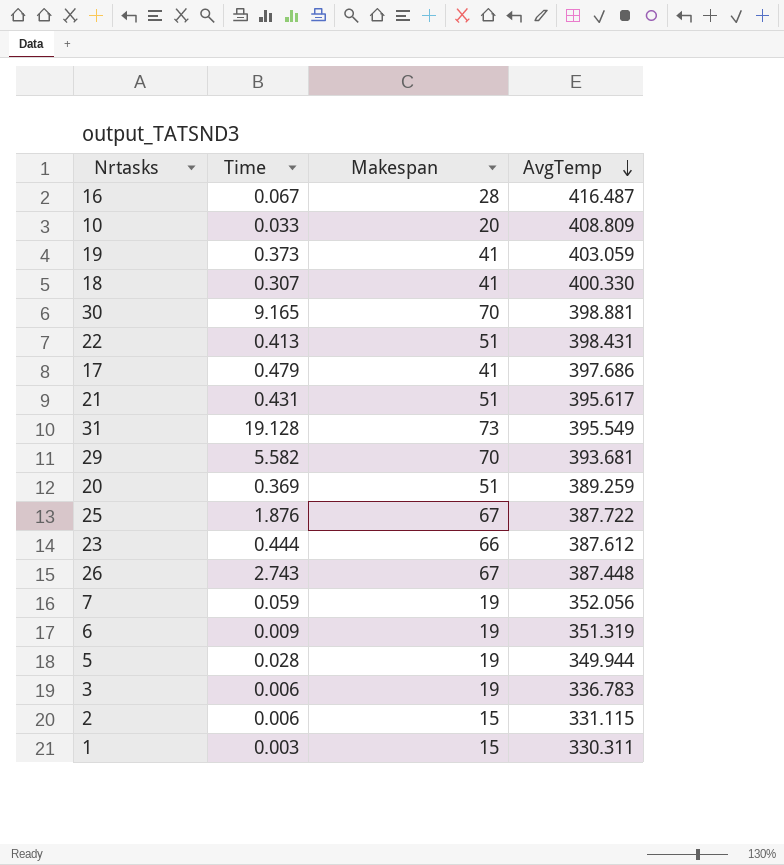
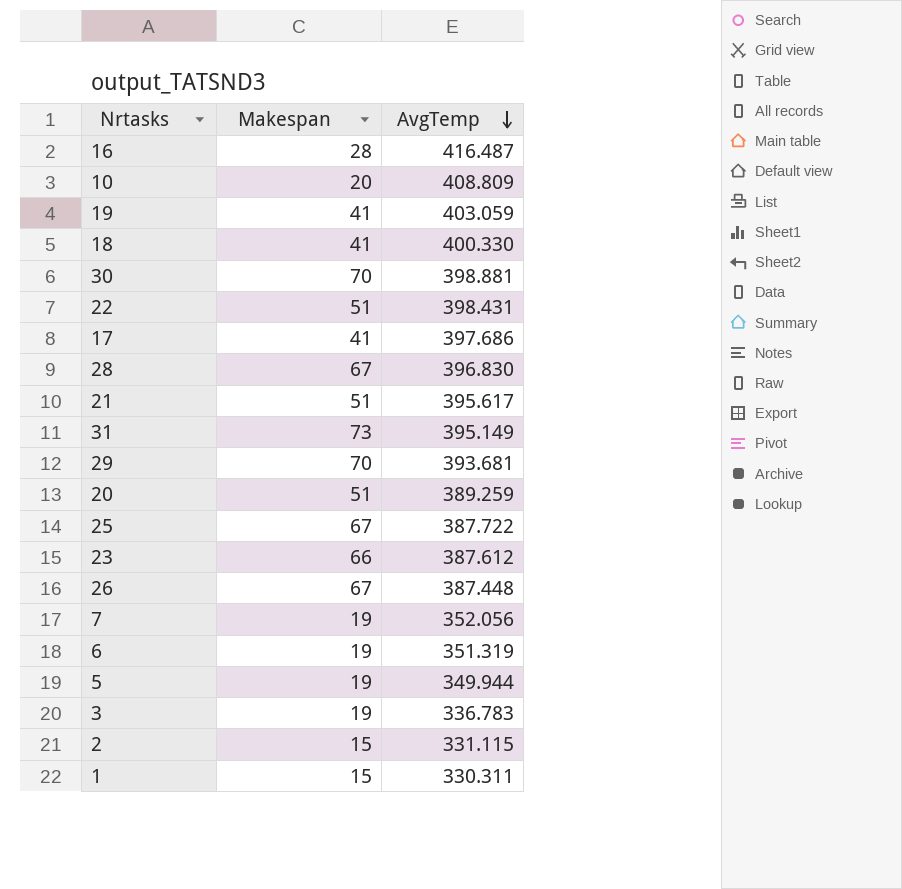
column Time | position: 2 -> none
row 28: none -> 67 | 396.830
31 | AvgTemp: 395.549 -> 395.149

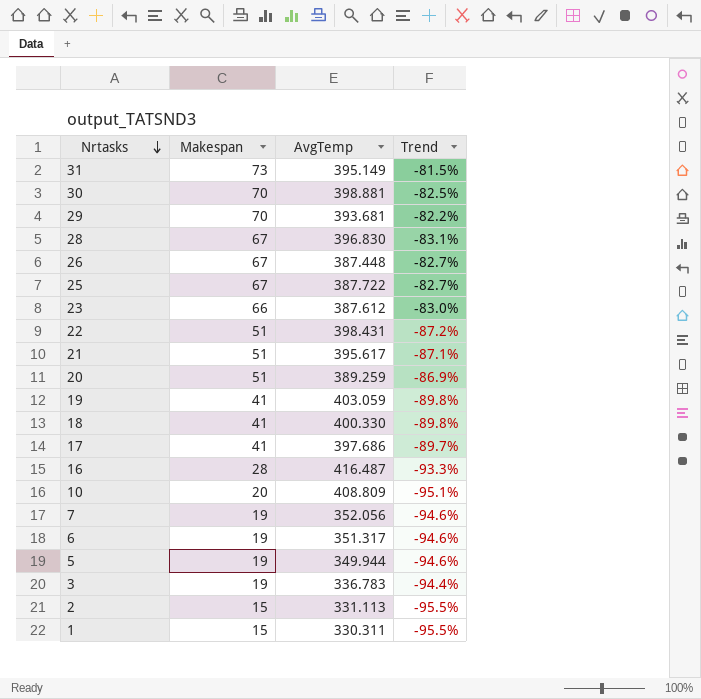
row order: AvgTemp descending -> Nrtasks descending
column Trend | formula: none -> ([Makespan] - [AvgTemp]) / [AvgTemp]
6 | AvgTemp: 351.319 -> 351.317
2 | AvgTemp: 331.115 -> 331.113

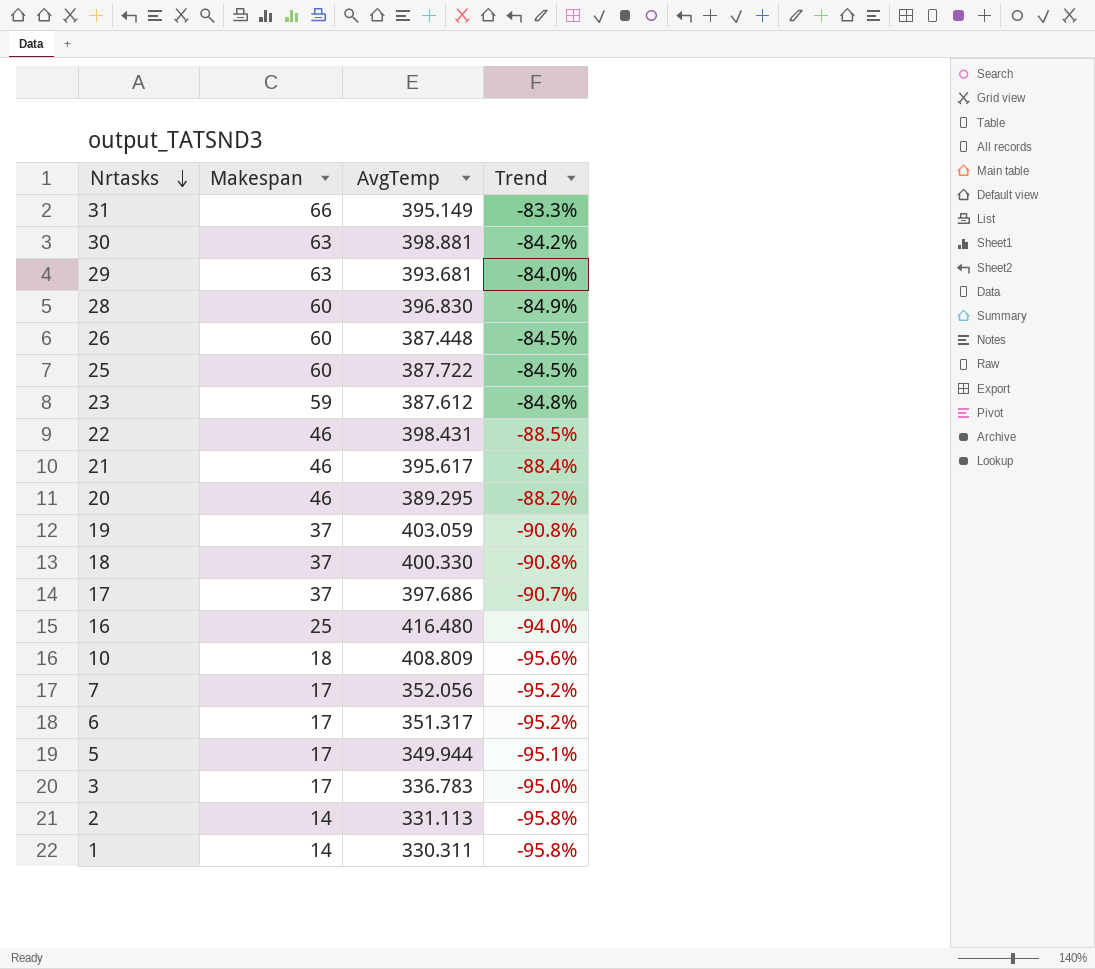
31 | Makespan: 73 -> 66
31 | Trend: -81.5% -> -83.3%
30 | Makespan: 70 -> 63
30 | Trend: -82.5% -> -84.2%
29 | Makespan: 70 -> 63
29 | Trend: -82.2% -> -84.0%
28 | Makespan: 67 -> 60
28 | Trend: -83.1% -> -84.9%
26 | Makespan: 67 -> 60
26 | Trend: -82.7% -> -84.5%
25 | Makespan: 67 -> 60
25 | Trend: -82.7% -> -84.5%
23 | Makespan: 66 -> 59
23 | Trend: -83.0% -> -84.8%
22 | Makespan: 51 -> 46
22 | Trend: -87.2% -> -88.5%
21 | Makespan: 51 -> 46
21 | Trend: -87.1% -> -88.4%
20 | Makespan: 51 -> 46
20 | AvgTemp: 389.259 -> 389.295
20 | Trend: -86.9% -> -88.2%
19 | Makespan: 41 -> 37
19 | Trend: -89.8% -> -90.8%
18 | Makespan: 41 -> 37
18 | Trend: -89.8% -> -90.8%
17 | Makespan: 41 -> 37
17 | Trend: -89.7% -> -90.7%
16 | Makespan: 28 -> 25
16 | AvgTemp: 416.487 -> 416.480
16 | Trend: -93.3% -> -94.0%
10 | Makespan: 20 -> 18
10 | Trend: -95.1% -> -95.6%
7 | Makespan: 19 -> 17
7 | Trend: -94.6% -> -95.2%
6 | Makespan: 19 -> 17
6 | Trend: -94.6% -> -95.2%
5 | Makespan: 19 -> 17
5 | Trend: -94.6% -> -95.1%
3 | Makespan: 19 -> 17
3 | Trend: -94.4% -> -95.0%
2 | Makespan: 15 -> 14
2 | Trend: -95.5% -> -95.8%
1 | Makespan: 15 -> 14
1 | Trend: -95.5% -> -95.8%

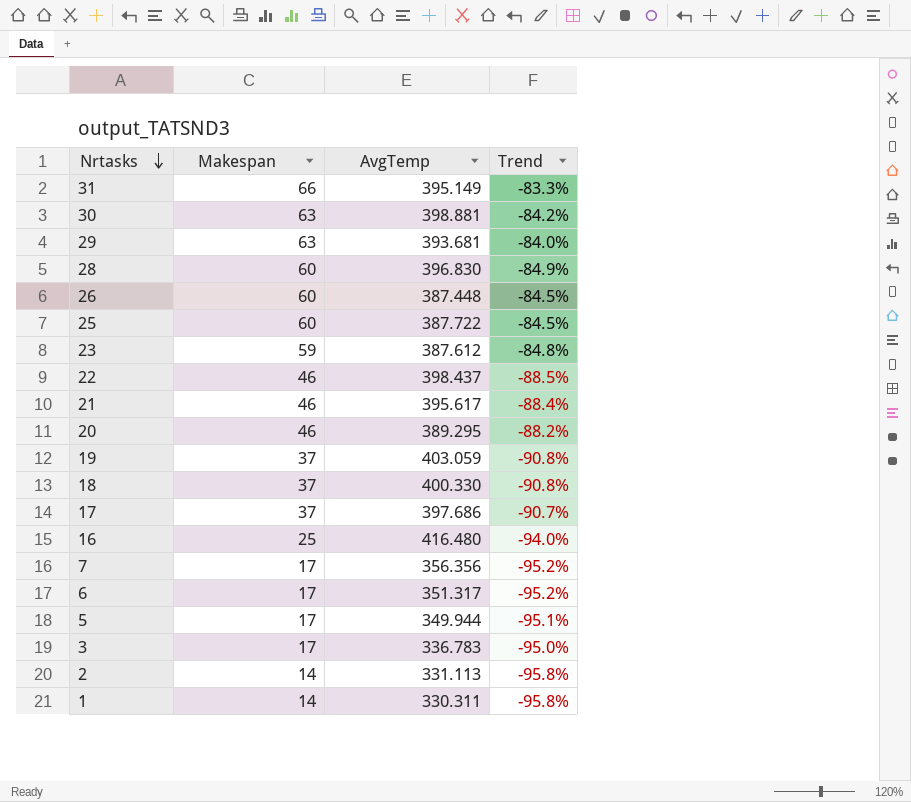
row 10: 18 | 408.809 | -95.6% -> none
22 | AvgTemp: 398.431 -> 398.437
7 | AvgTemp: 352.056 -> 356.356

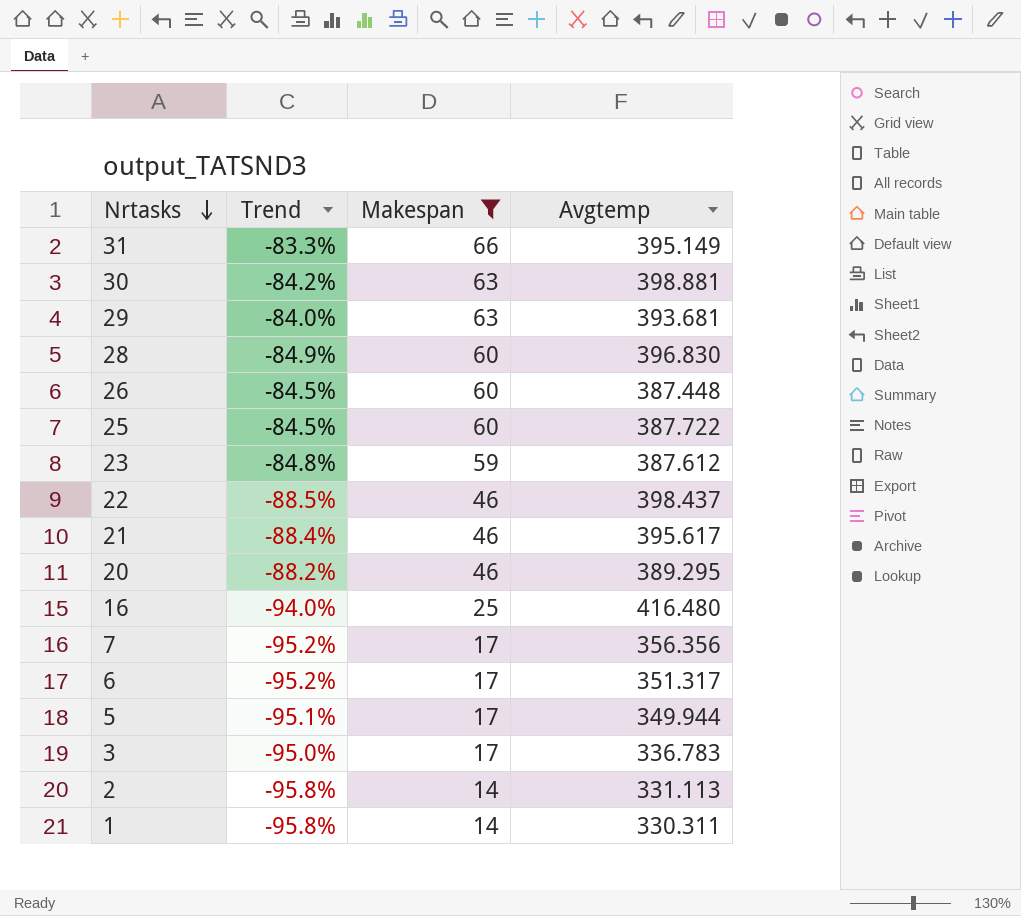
filter: none -> Makespan != 37
column Trend | position: 4 -> 2
column name: AvgTemp -> Avgtemp

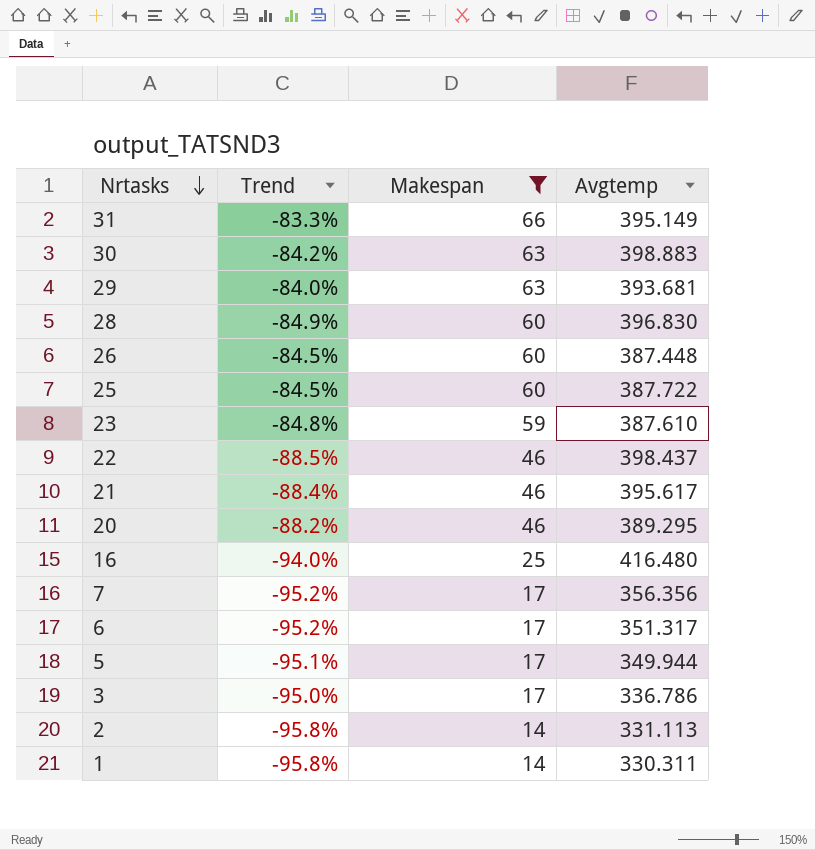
30 | Avgtemp: 398.881 -> 398.883
23 | Avgtemp: 387.612 -> 387.610
3 | Avgtemp: 336.783 -> 336.786

